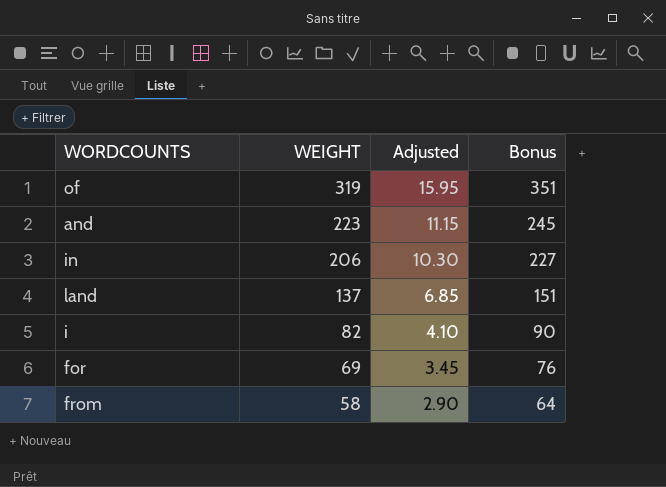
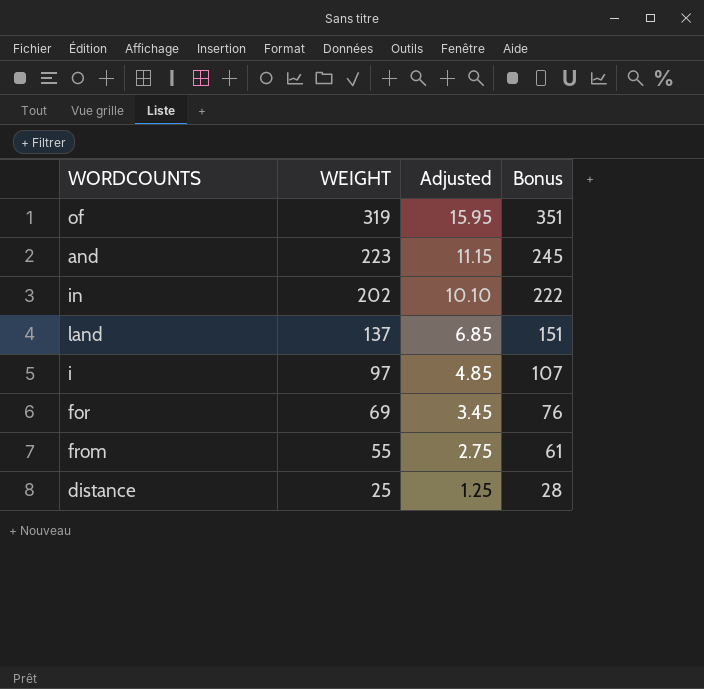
in | WEIGHT: 206 -> 202
in | Adjusted: 10.30 -> 10.10
in | Bonus: 227 -> 222
i | WEIGHT: 82 -> 97
i | Adjusted: 4.10 -> 4.85
i | Bonus: 90 -> 107
from | WEIGHT: 58 -> 55
from | Adjusted: 2.90 -> 2.75
from | Bonus: 64 -> 61
row distance: none -> 25 | 1.25 | 28

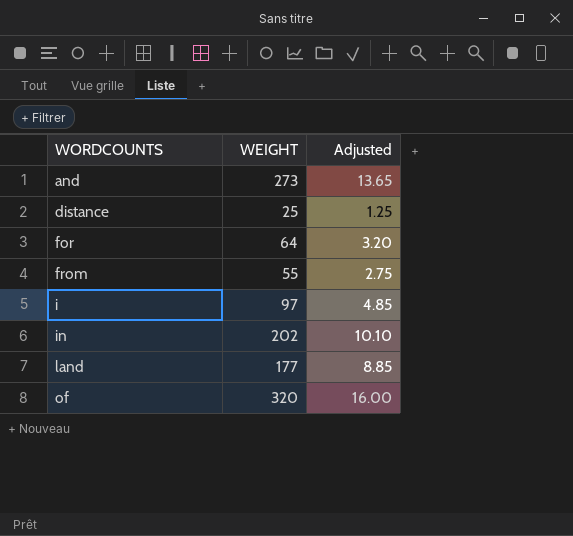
row order: WEIGHT descending -> WORDCOUNTS ascending
column Bonus | formula: [WEIGHT] * 1.1 -> none
and | WEIGHT: 223 -> 273
and | Adjusted: 11.15 -> 13.65
for | WEIGHT: 69 -> 64
for | Adjusted: 3.45 -> 3.20
land | WEIGHT: 137 -> 177
land | Adjusted: 6.85 -> 8.85
of | WEIGHT: 319 -> 320
of | Adjusted: 15.95 -> 16.00

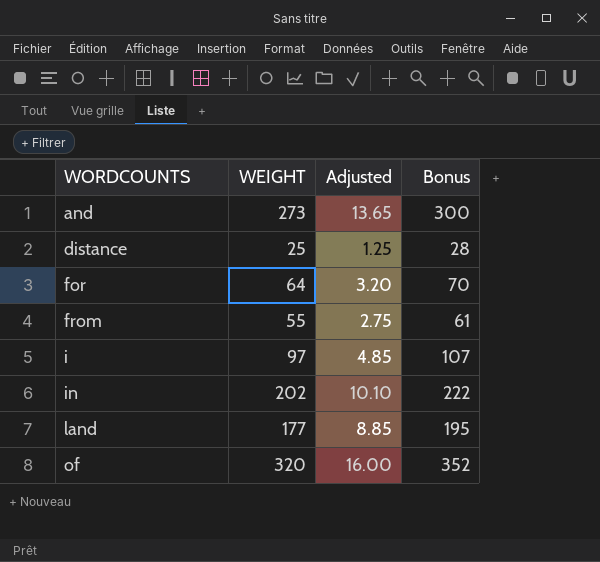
column Bonus | formula: none -> [WEIGHT] * 1.1

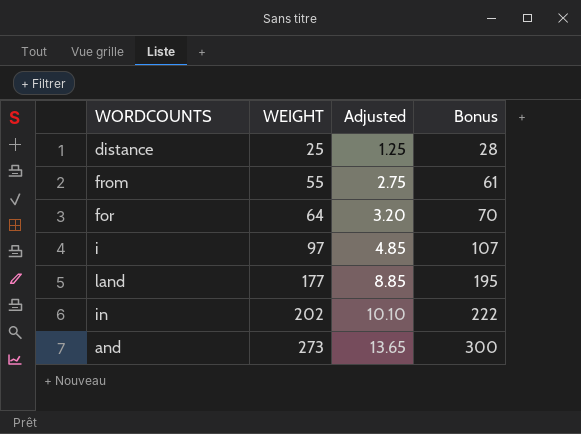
row order: WORDCOUNTS ascending -> WEIGHT ascending
row of: 320 | 16.00 | 352 -> none

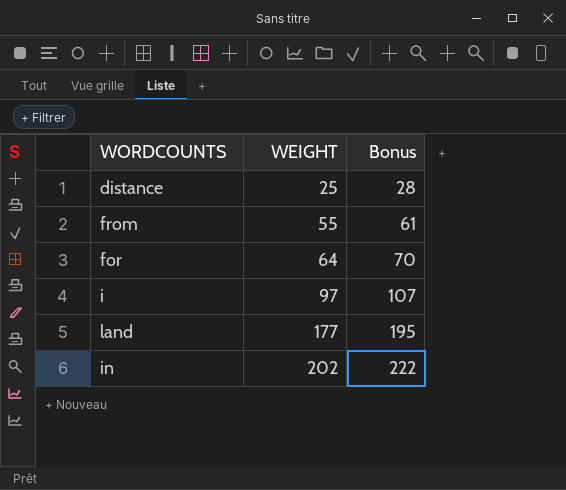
column Adjusted | formula: [WEIGHT] * 0.05 -> none
row and: 273 | 13.65 | 300 -> none

